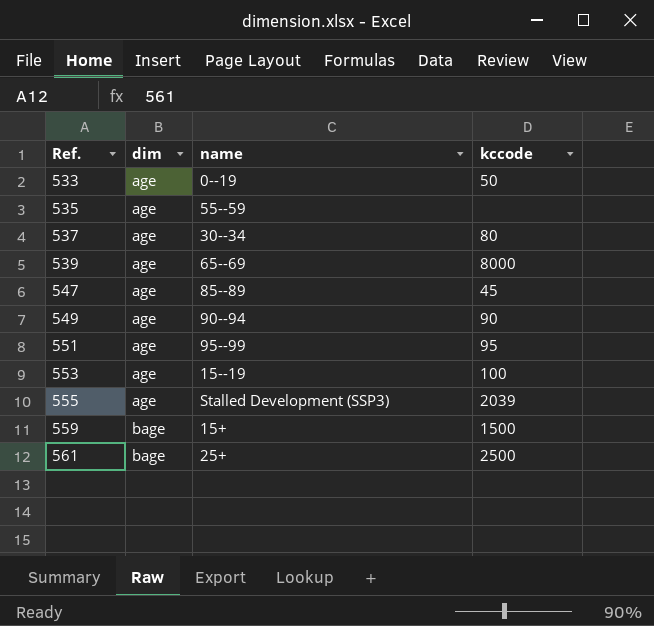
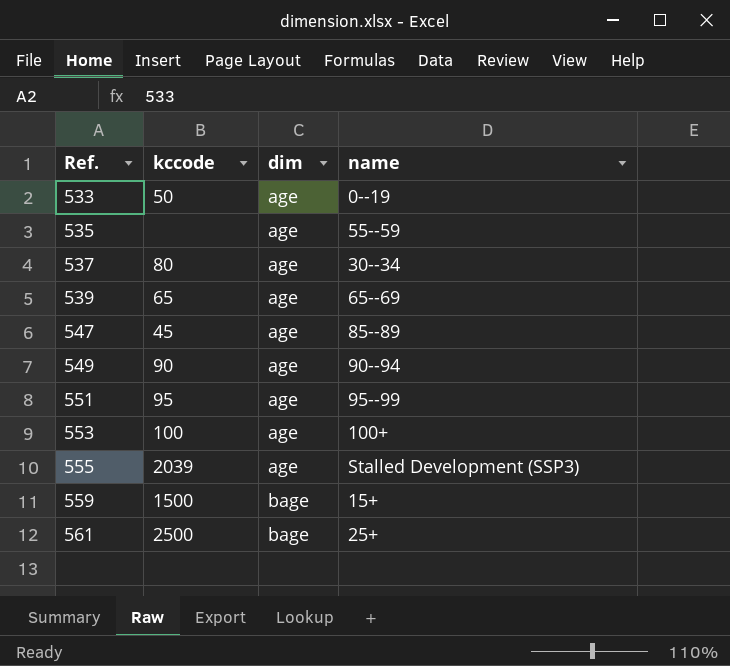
column kccode | position: 4 -> 2
539 | kccode: 8000 -> 65
553 | name: 15--19 -> 100+

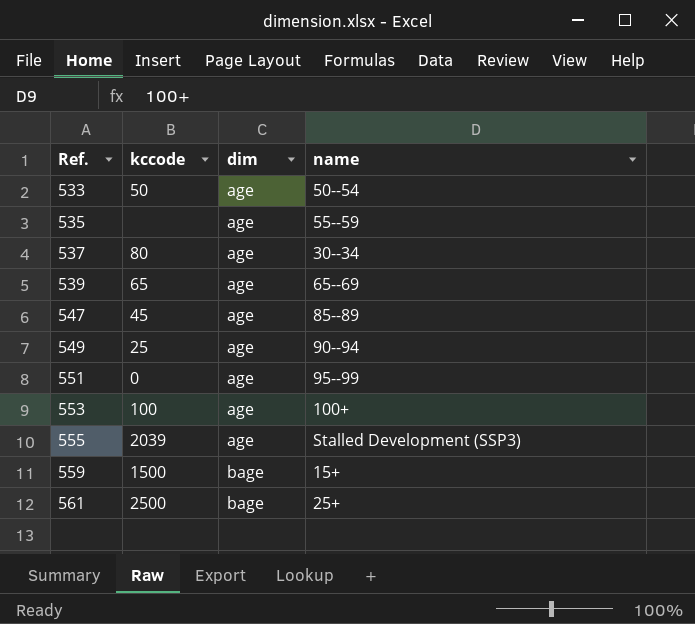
533 | name: 0--19 -> 50--54
549 | kccode: 90 -> 25
551 | kccode: 95 -> 0

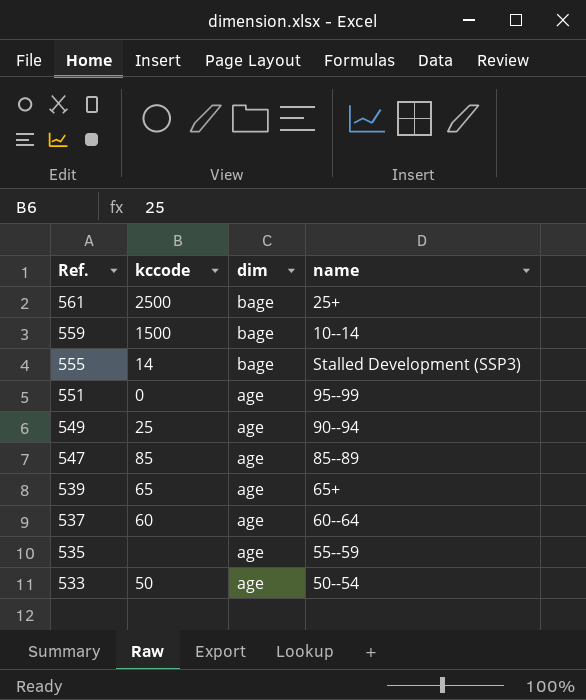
row order: Ref. ascending -> Ref. descending
row 553: 100 | age | 100+ -> none
559 | name: 15+ -> 10--14
555 | kccode: 2039 -> 14
555 | dim: age -> bage
547 | kccode: 45 -> 85
539 | name: 65--69 -> 65+
537 | kccode: 80 -> 60
537 | name: 30--34 -> 60--64

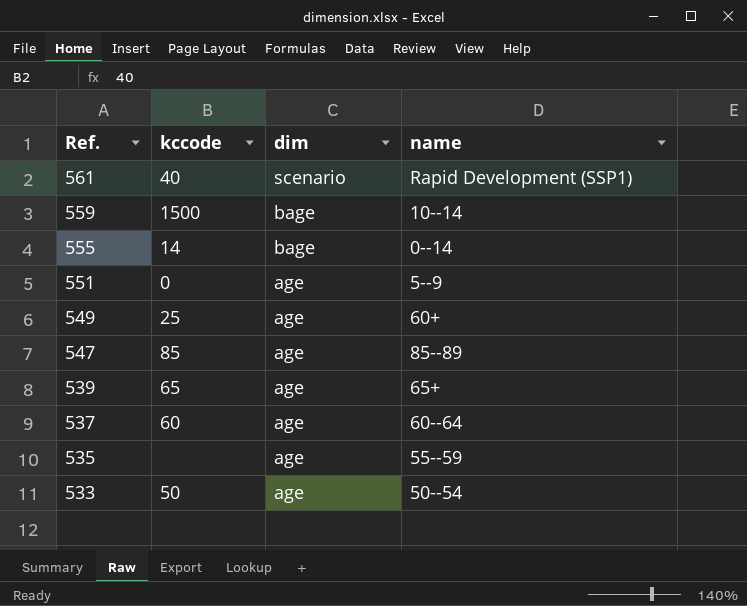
561 | kccode: 2500 -> 40
561 | dim: bage -> scenario
561 | name: 25+ -> Rapid Development (SSP1)
555 | name: Stalled Development (SSP3) -> 0--14
551 | name: 95--99 -> 5--9
549 | name: 90--94 -> 60+

